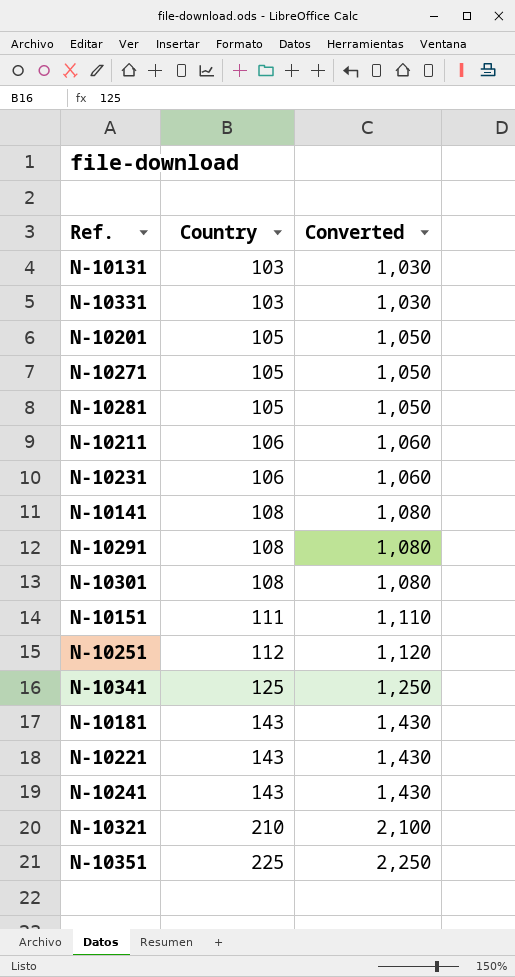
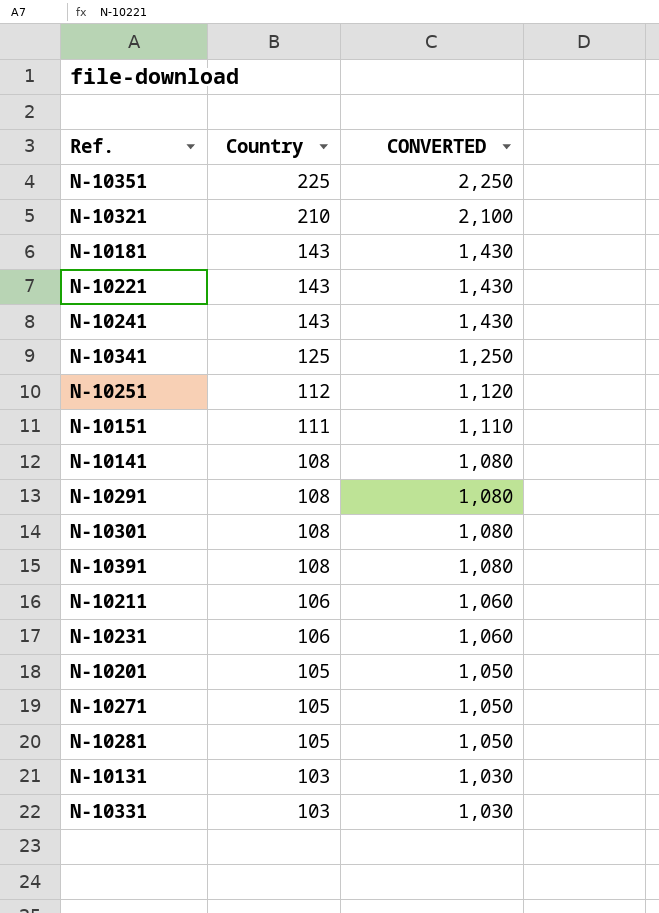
row order: Country ascending -> Country descending
column name: Converted -> CONVERTED
row N-10391: none -> 108 | 1,080

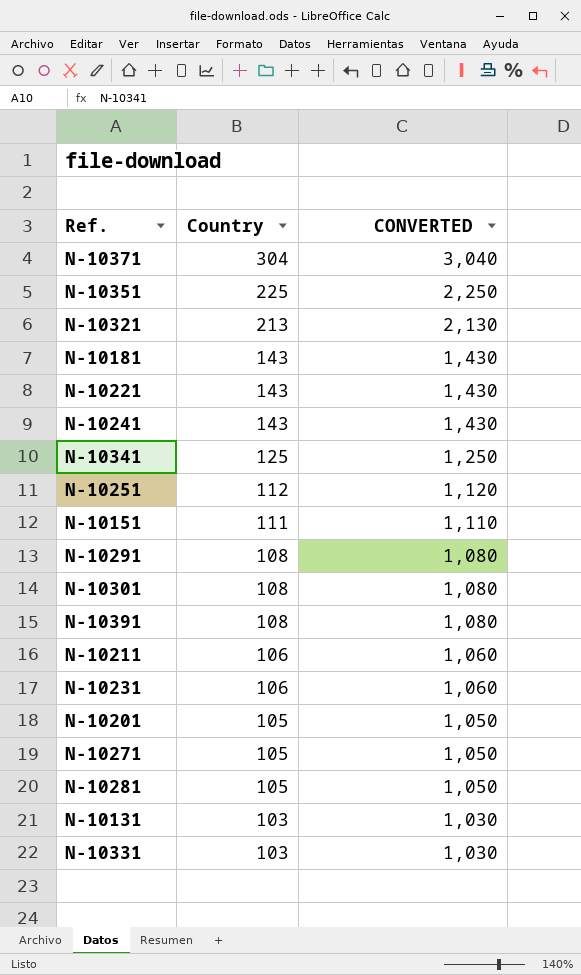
row N-10141: 108 | 1,080 -> none
row N-10371: none -> 304 | 3,040
N-10321 | Country: 210 -> 213
N-10321 | CONVERTED: 2,100 -> 2,130

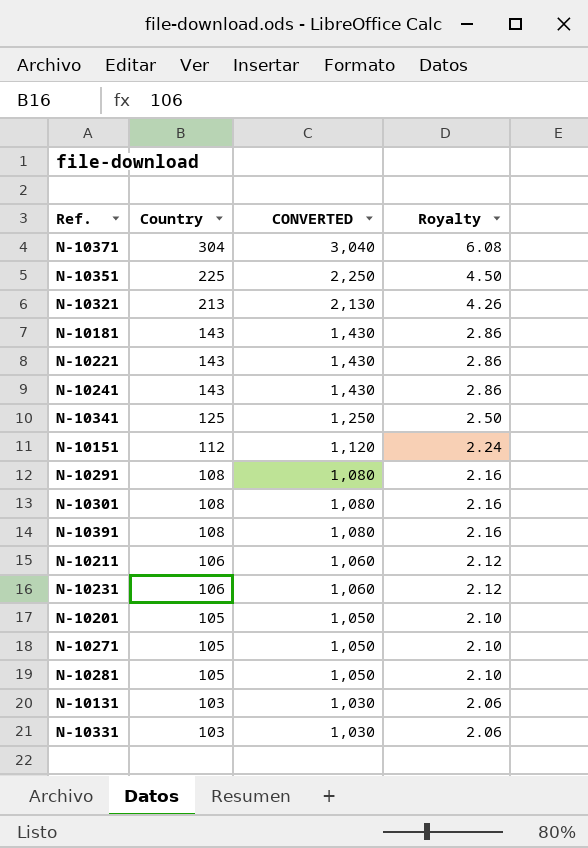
column Royalty | formula: none -> [Country] * 0.02
row N-10251: 112 | 1,120 -> none
N-10151 | Country: 111 -> 112
N-10151 | CONVERTED: 1,110 -> 1,120

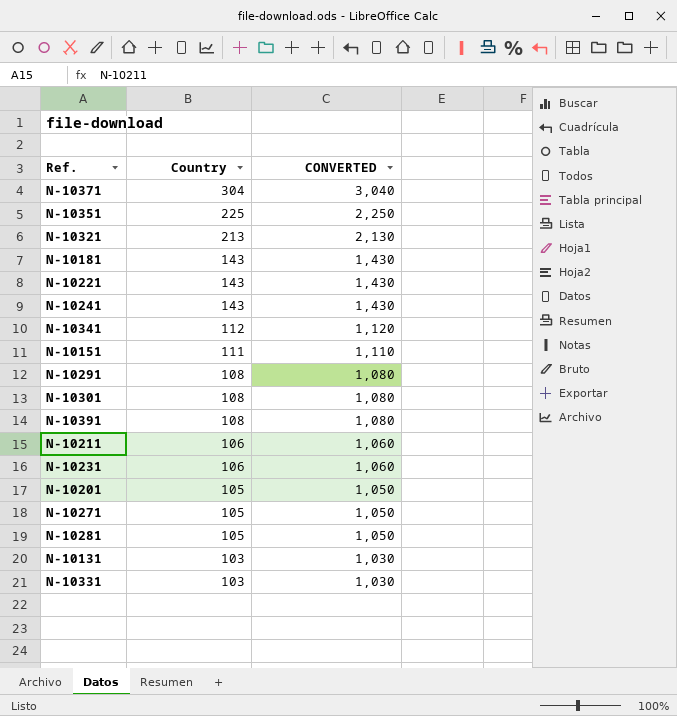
column Royalty | formula: [Country] * 0.02 -> none
N-10341 | Country: 125 -> 112
N-10341 | CONVERTED: 1,250 -> 1,120
N-10151 | Country: 112 -> 111
N-10151 | CONVERTED: 1,120 -> 1,110

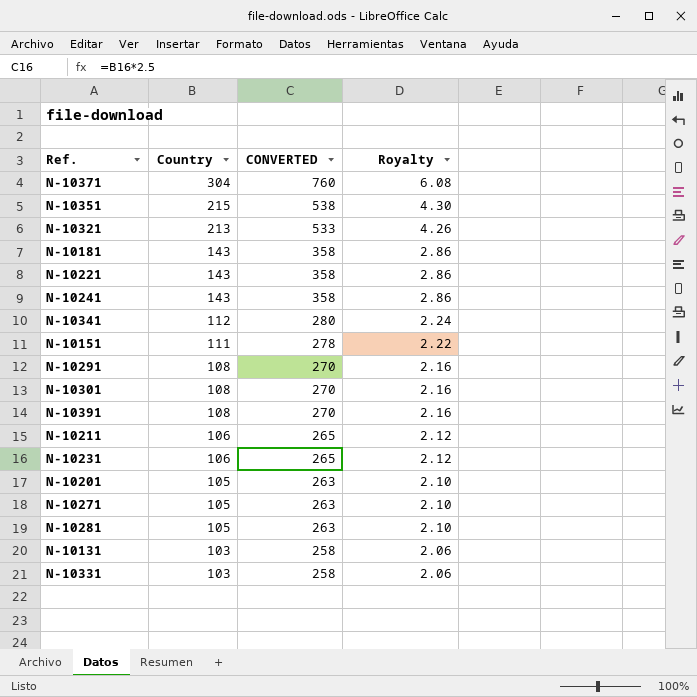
column CONVERTED | formula: [Country] * 10 -> [Country] * 2.5
column Royalty | formula: none -> [Country] * 0.02
N-10351 | Country: 225 -> 215

